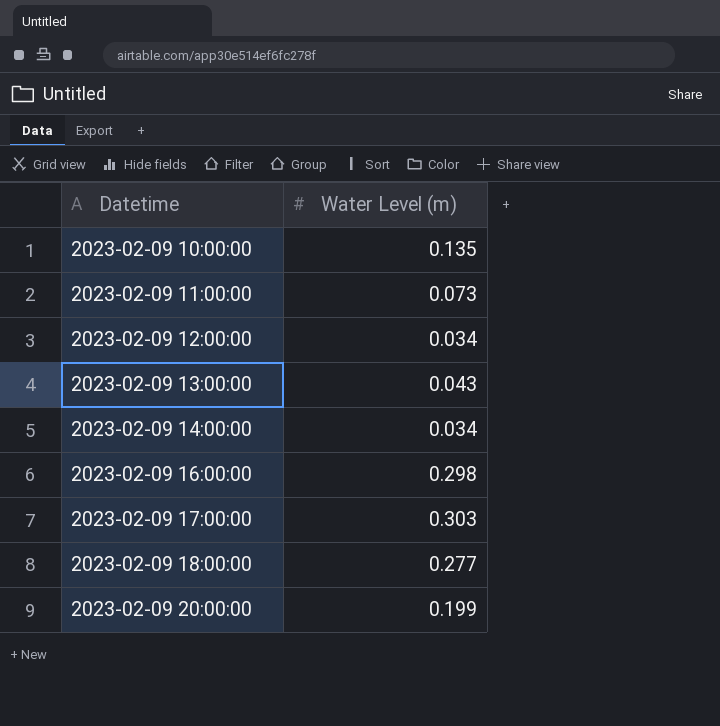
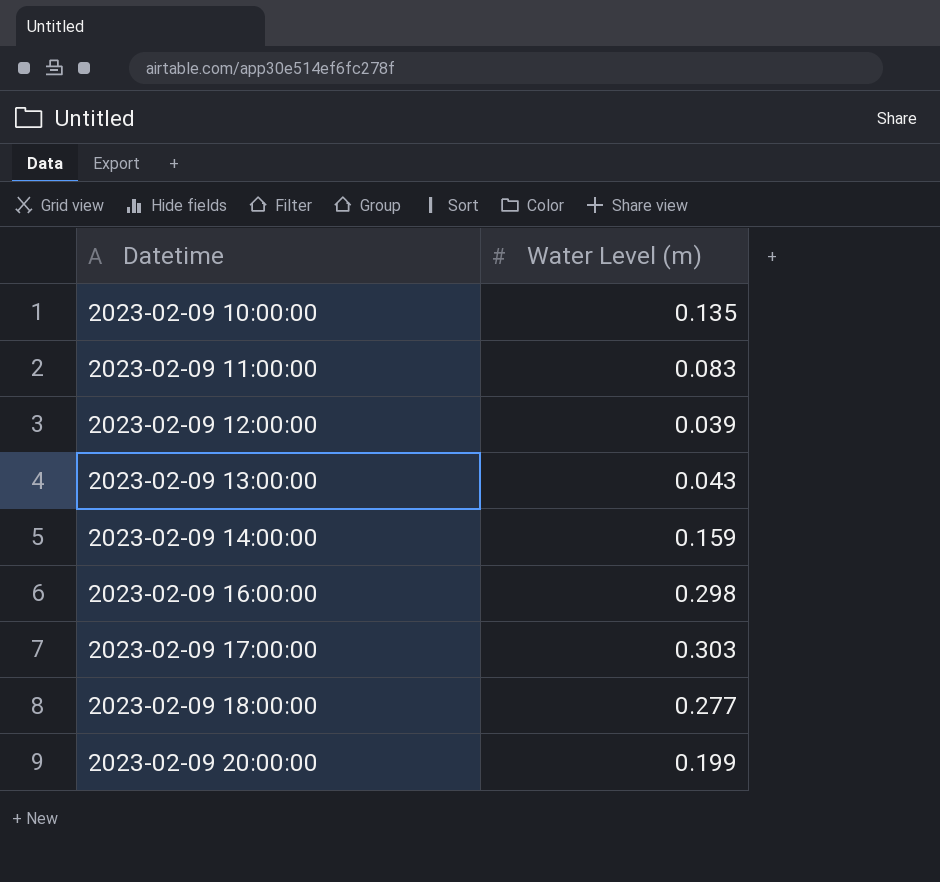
2023-02-09 11:00:00 | Water Level (m): 0.073 -> 0.083
2023-02-09 12:00:00 | Water Level (m): 0.034 -> 0.039
2023-02-09 14:00:00 | Water Level (m): 0.034 -> 0.159

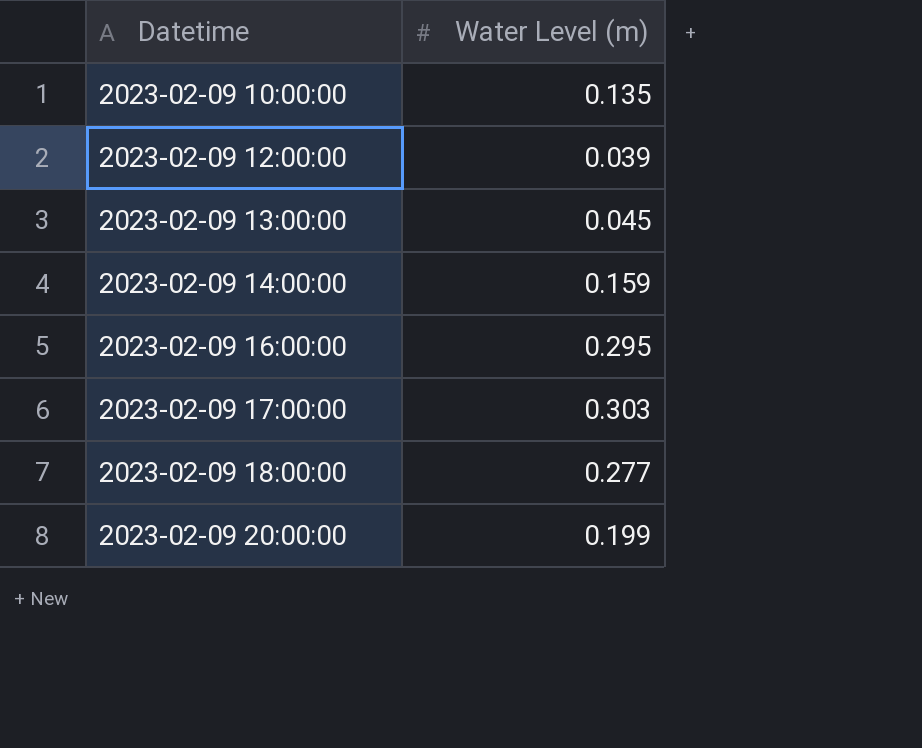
row 2023-02-09 11:00:00: 0.083 -> none
2023-02-09 13:00:00 | Water Level (m): 0.043 -> 0.045
2023-02-09 16:00:00 | Water Level (m): 0.298 -> 0.295

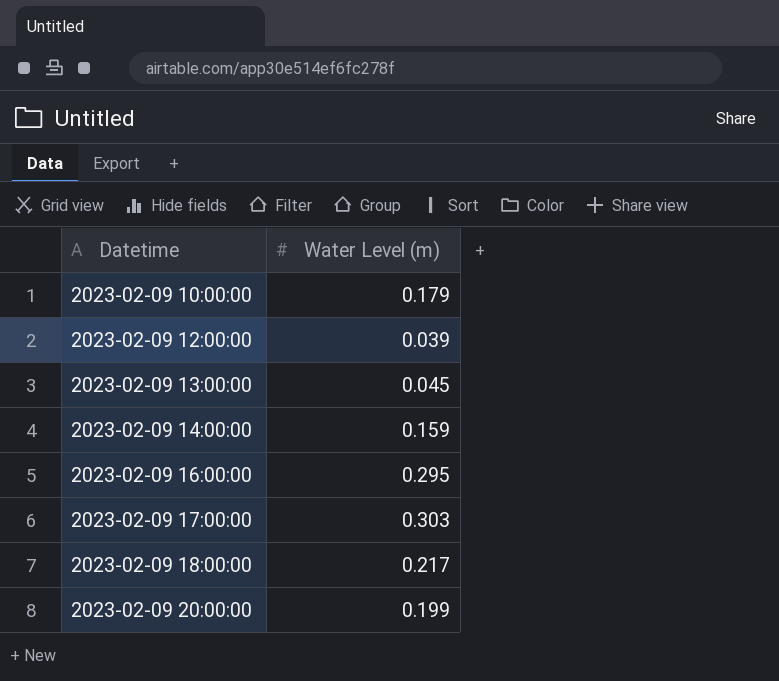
2023-02-09 10:00:00 | Water Level (m): 0.135 -> 0.179
2023-02-09 18:00:00 | Water Level (m): 0.277 -> 0.217

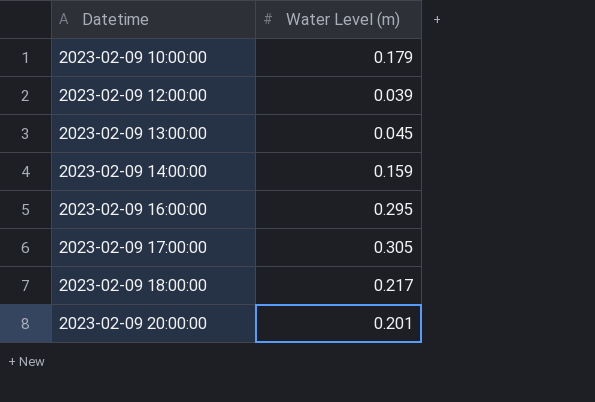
2023-02-09 17:00:00 | Water Level (m): 0.303 -> 0.305
2023-02-09 20:00:00 | Water Level (m): 0.199 -> 0.201

